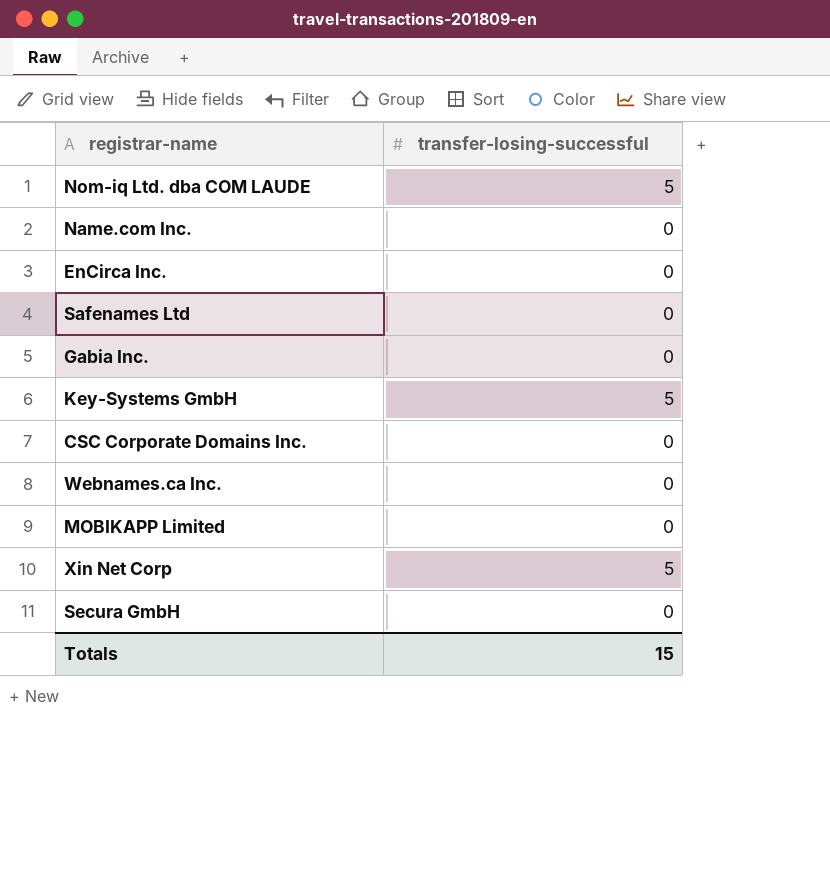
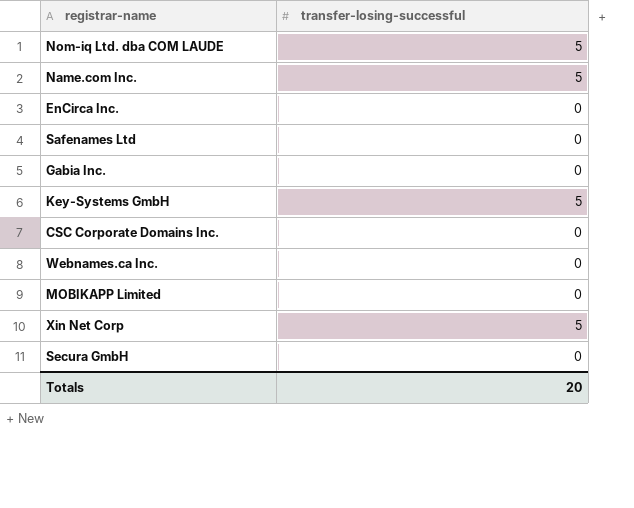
Name.com Inc. | transfer-losing-successful: 0 -> 5
Totals | transfer-losing-successful: 15 -> 20

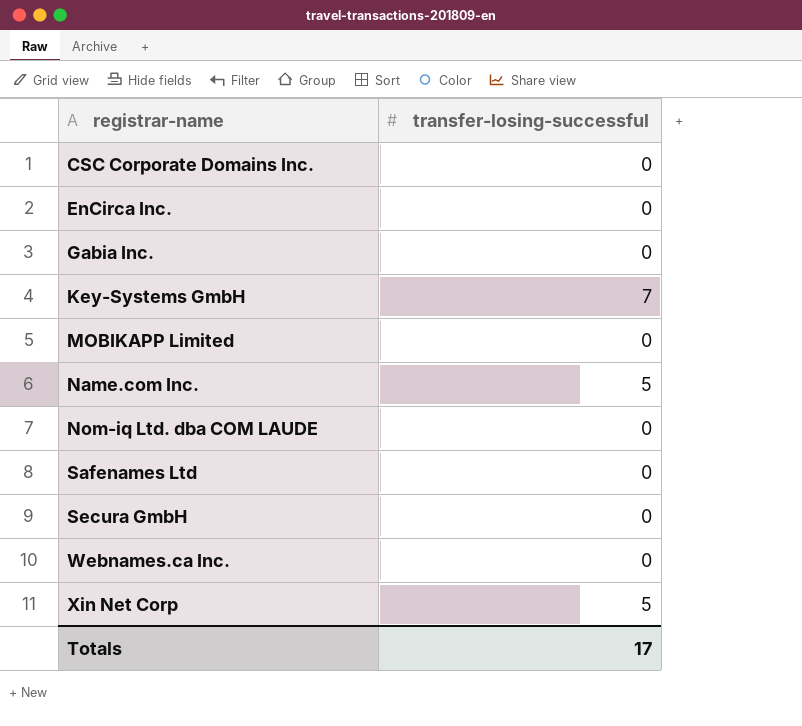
row order: none -> registrar-name ascending
Key-Systems GmbH | transfer-losing-successful: 5 -> 7
Nom-iq Ltd. dba COM LAUDE | transfer-losing-successful: 5 -> 0
Totals | transfer-losing-successful: 20 -> 17

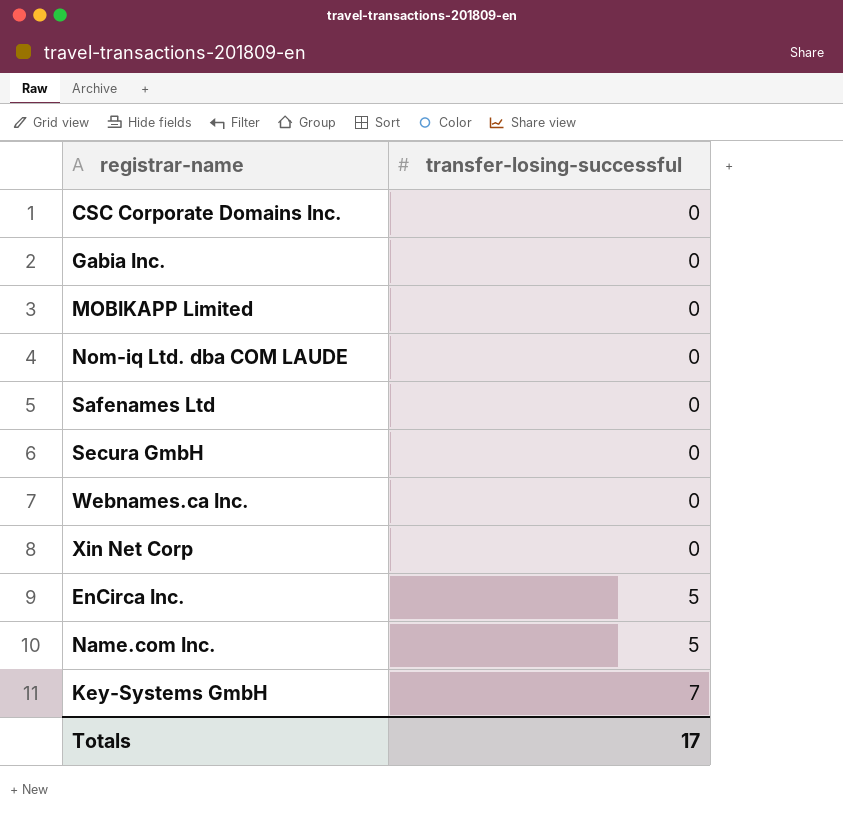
row order: registrar-name ascending -> transfer-losing-successful ascending
Xin Net Corp | transfer-losing-successful: 5 -> 0
EnCirca Inc. | transfer-losing-successful: 0 -> 5

